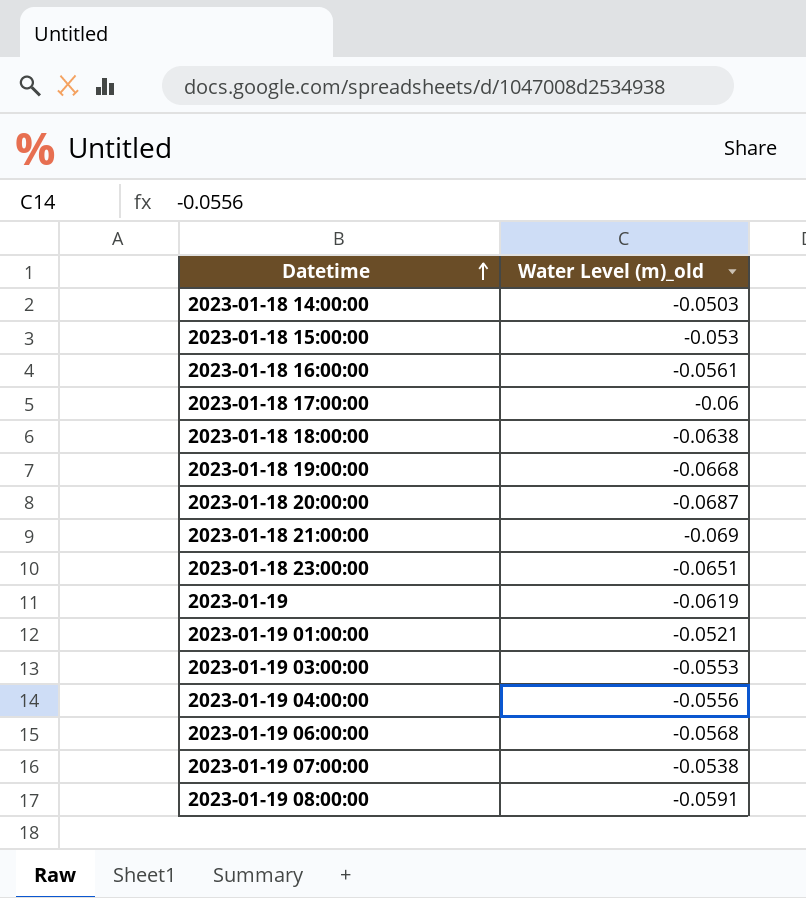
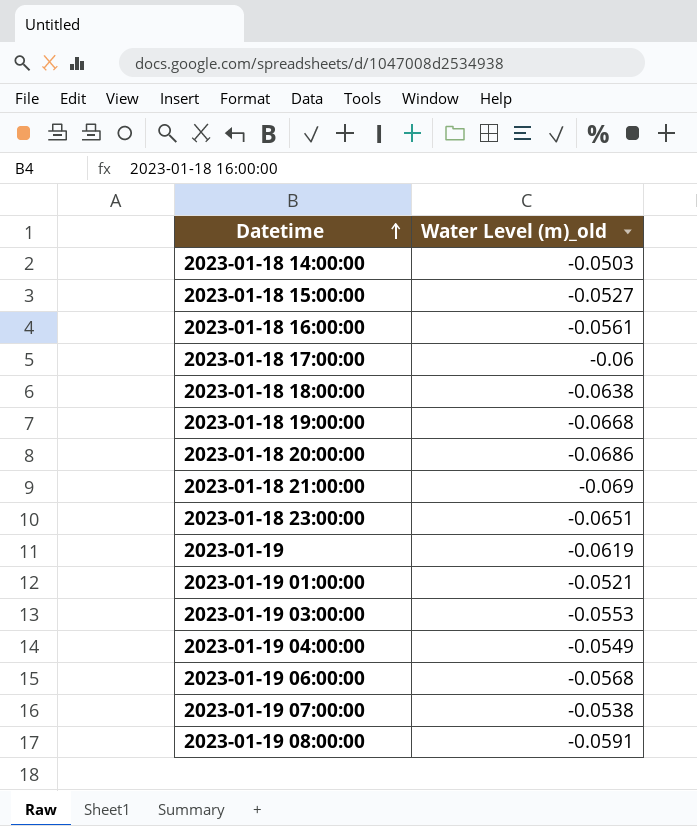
2023-01-18 15:00:00 | Water Level (m)_old: -0.053 -> -0.0527
2023-01-18 20:00:00 | Water Level (m)_old: -0.0687 -> -0.0686
2023-01-19 04:00:00 | Water Level (m)_old: -0.0556 -> -0.0549

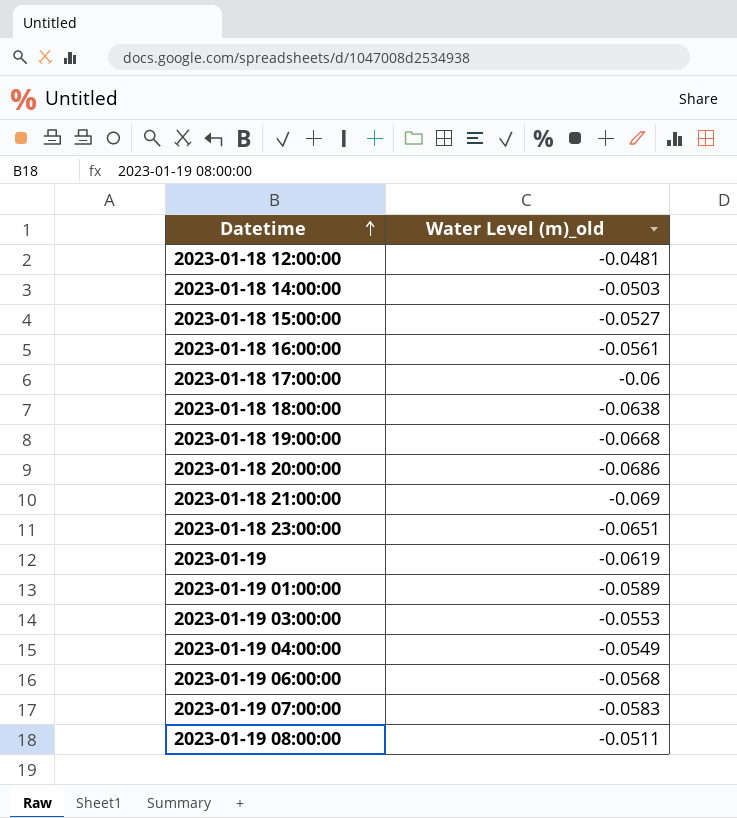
row 2023-01-18 12:00:00: none -> -0.0481
2023-01-19 01:00:00 | Water Level (m)_old: -0.0521 -> -0.0589
2023-01-19 07:00:00 | Water Level (m)_old: -0.0538 -> -0.0583
2023-01-19 08:00:00 | Water Level (m)_old: -0.0591 -> -0.0511

